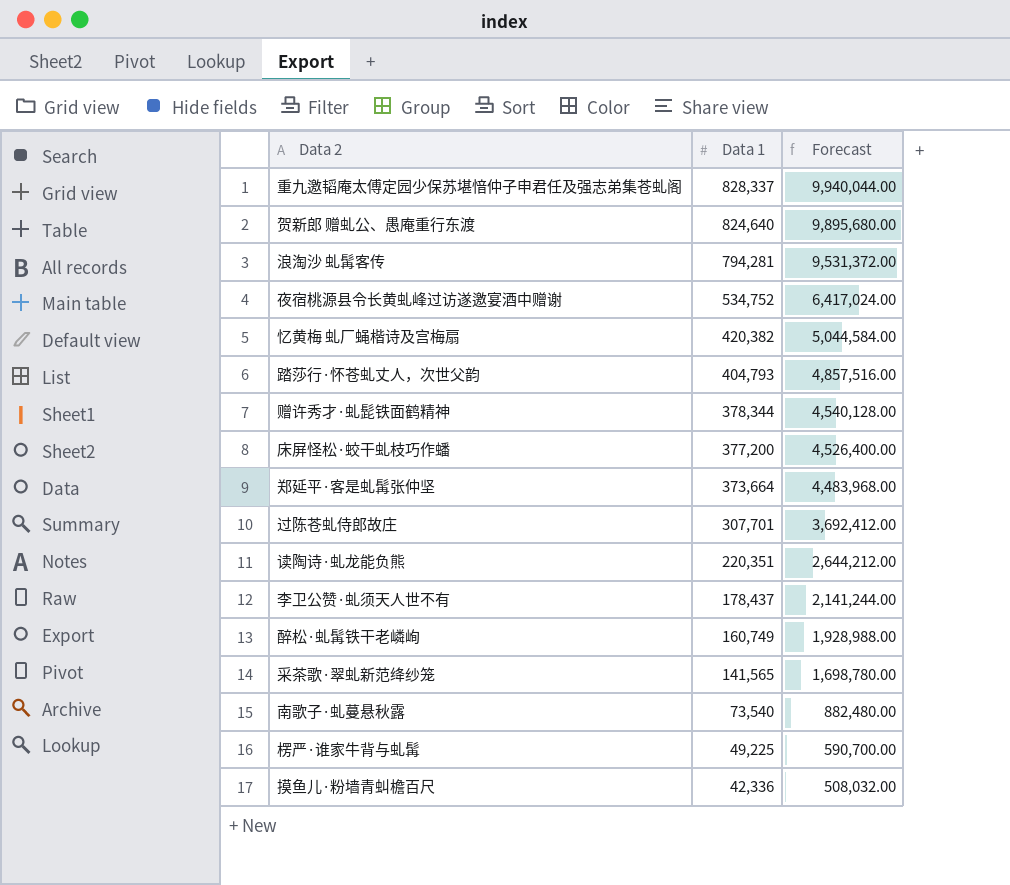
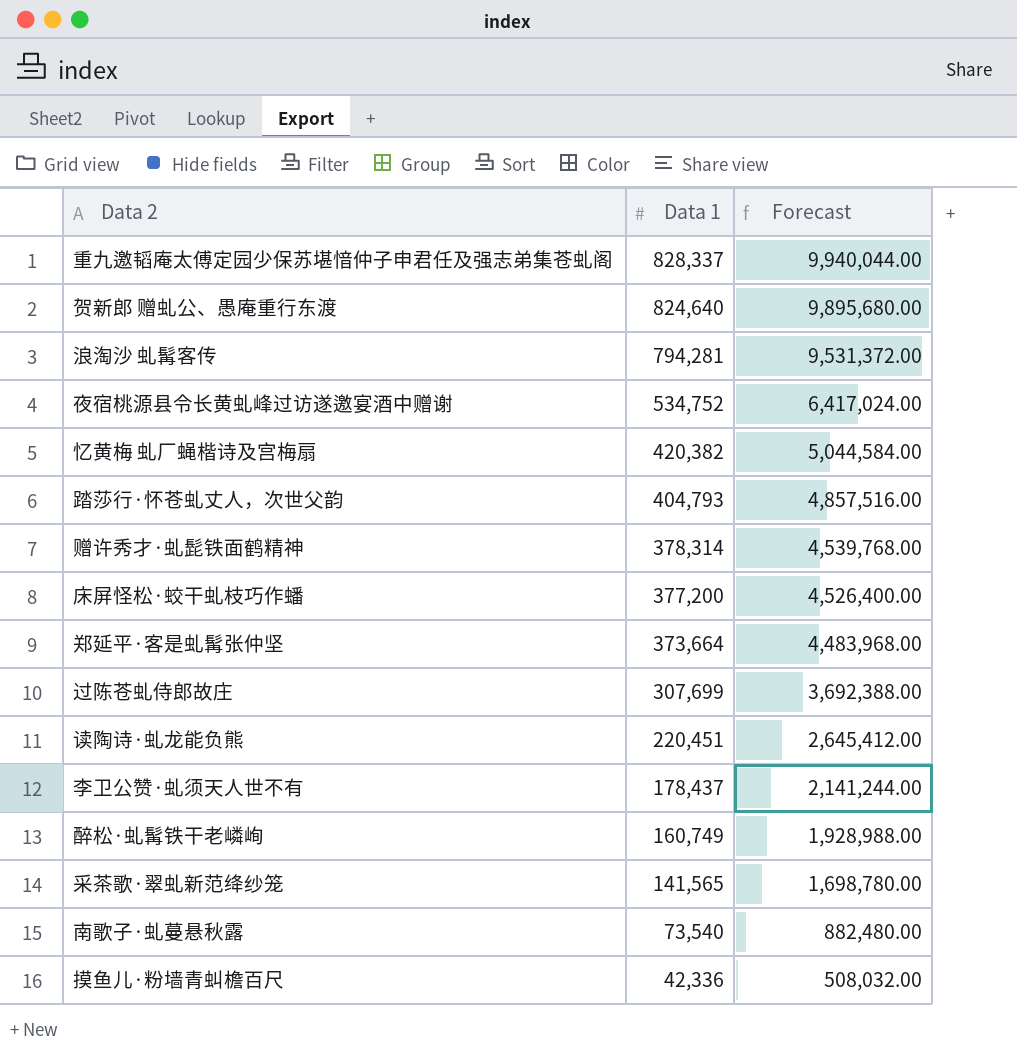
row 楞严·谁家牛背与虬髯: 49,225 | 590,700.00 -> none
赠许秀才·虬髭铁面鹤精神 | Data 1: 378,344 -> 378,314
赠许秀才·虬髭铁面鹤精神 | Forecast: 4,540,128.00 -> 4,539,768.00
过陈苍虬侍郎故庄 | Data 1: 307,701 -> 307,699
过陈苍虬侍郎故庄 | Forecast: 3,692,412.00 -> 3,692,388.00
读陶诗·虬龙能负熊 | Data 1: 220,351 -> 220,451
读陶诗·虬龙能负熊 | Forecast: 2,644,212.00 -> 2,645,412.00

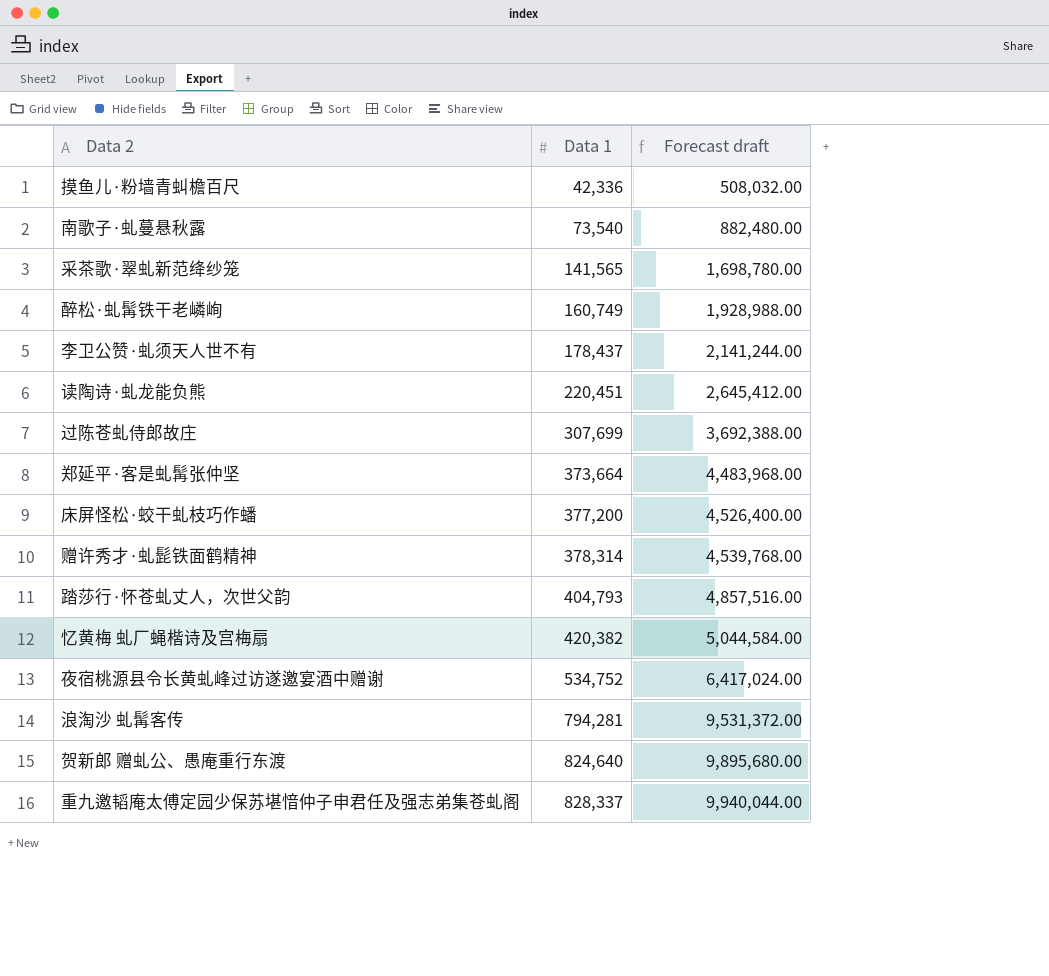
row order: Data 1 descending -> Data 1 ascending
column name: Forecast -> Forecast draft

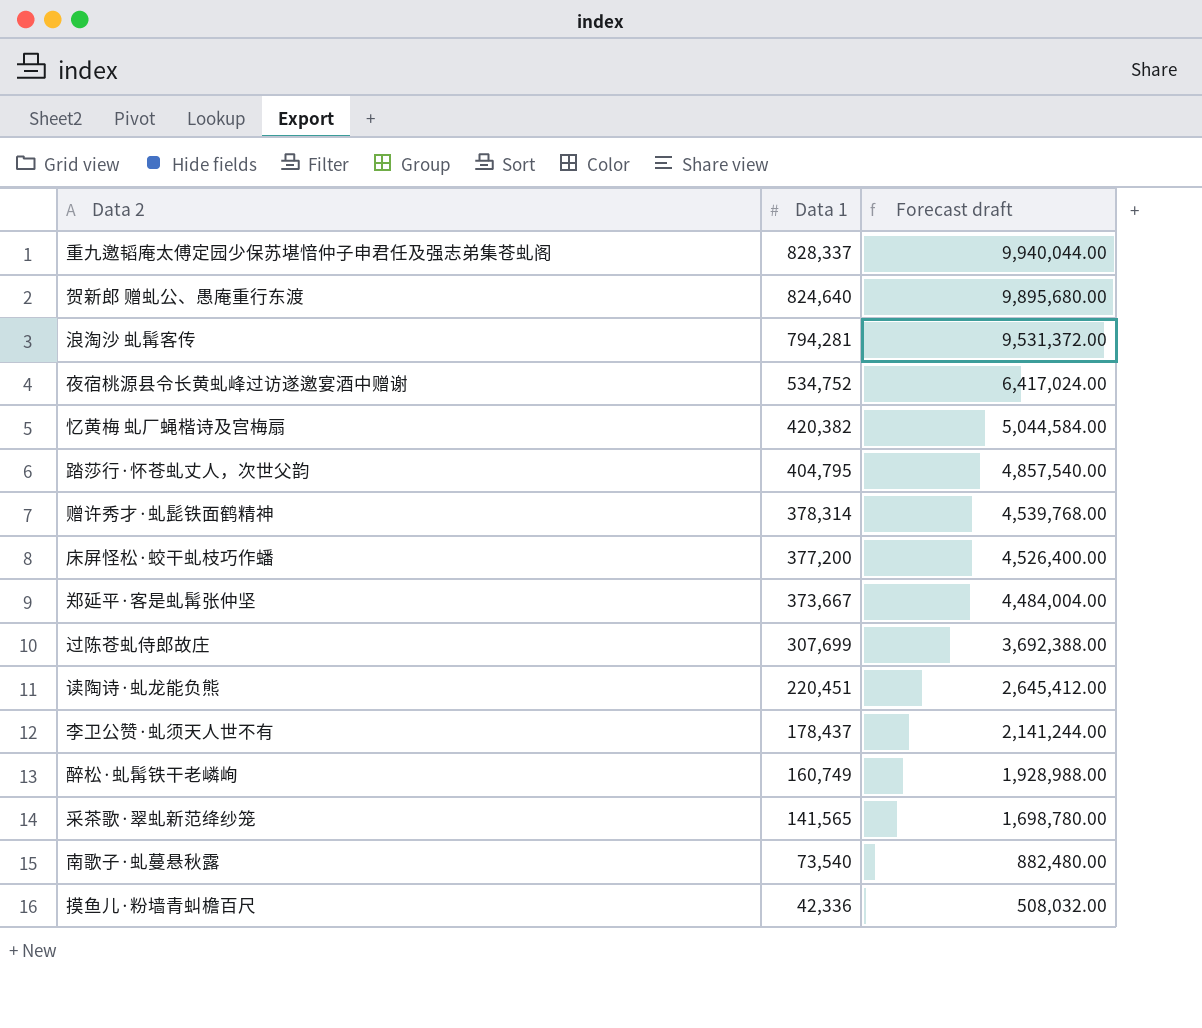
row order: Data 1 ascending -> Data 1 descending
踏莎行·怀苍虬丈人，次世父韵 | Data 1: 404,793 -> 404,795
踏莎行·怀苍虬丈人，次世父韵 | Forecast draft: 4,857,516.00 -> 4,857,540.00
郑延平·客是虬髯张仲坚 | Data 1: 373,664 -> 373,667
郑延平·客是虬髯张仲坚 | Forecast draft: 4,483,968.00 -> 4,484,004.00

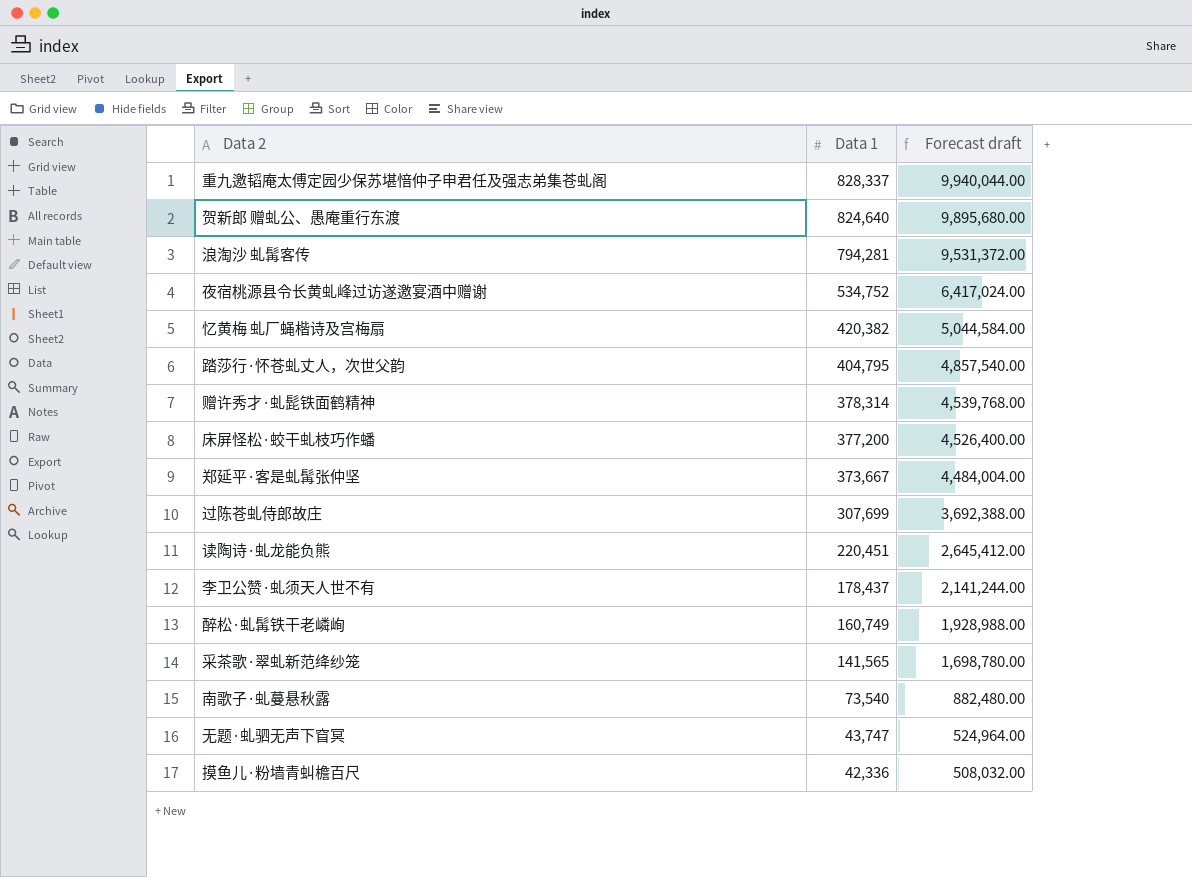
row 无题·虬驷无声下窅冥: none -> 43,747 | 524,964.00

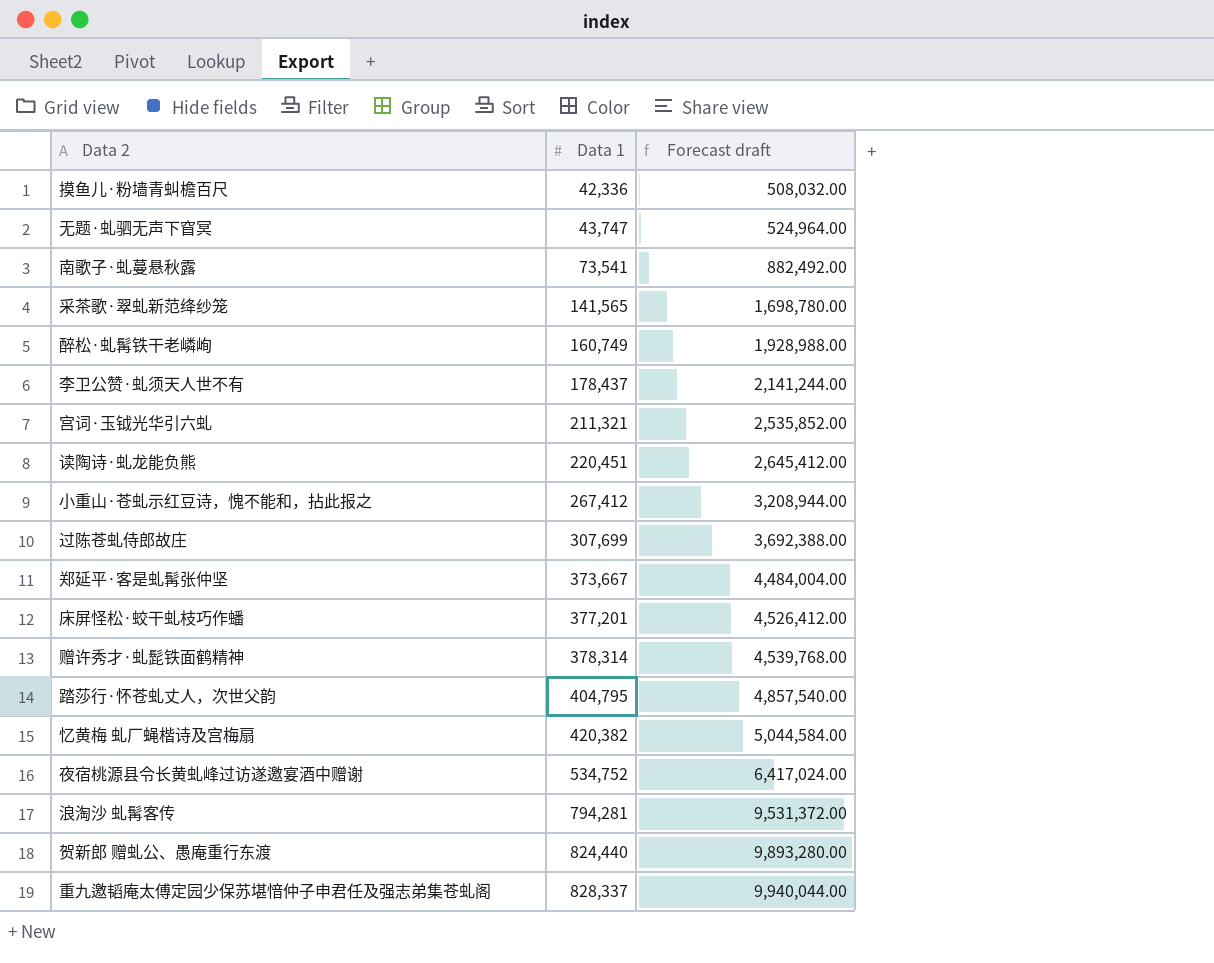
row order: Data 1 descending -> Data 1 ascending
南歌子·虬蔓悬秋露 | Data 1: 73,540 -> 73,541
南歌子·虬蔓悬秋露 | Forecast draft: 882,480.00 -> 882,492.00
row 宫词·玉钺光华引六虬: none -> 211,321 | 2,535,852.00
row 小重山·苍虬示红豆诗，愧不能和，拈此报之: none -> 267,412 | 3,208,944.00
床屏怪松·蛟干虬枝巧作蟠 | Data 1: 377,200 -> 377,201
床屏怪松·蛟干虬枝巧作蟠 | Forecast draft: 4,526,400.00 -> 4,526,412.00
贺新郎 赠虬公、愚庵重行东渡 | Data 1: 824,640 -> 824,440
贺新郎 赠虬公、愚庵重行东渡 | Forecast draft: 9,895,680.00 -> 9,893,280.00

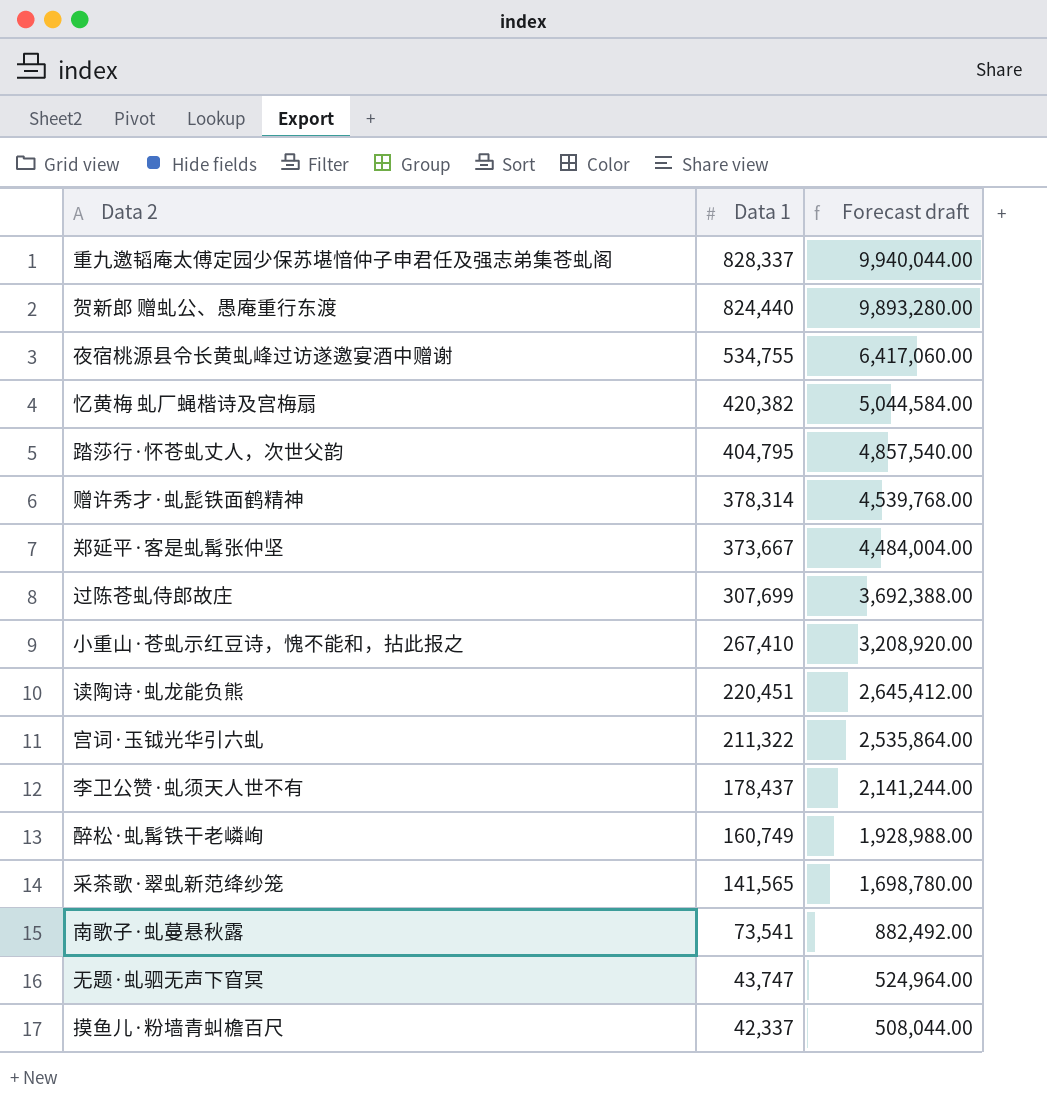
row order: Data 1 ascending -> Data 1 descending
row 床屏怪松·蛟干虬枝巧作蟠: 377,201 | 4,526,412.00 -> none
row 浪淘沙 虬髯客传: 794,281 | 9,531,372.00 -> none
夜宿桃源县令长黄虬峰过访遂邀宴酒中赠谢 | Data 1: 534,752 -> 534,755
夜宿桃源县令长黄虬峰过访遂邀宴酒中赠谢 | Forecast draft: 6,417,024.00 -> 6,417,060.00
小重山·苍虬示红豆诗，愧不能和，拈此报之 | Data 1: 267,412 -> 267,410
小重山·苍虬示红豆诗，愧不能和，拈此报之 | Forecast draft: 3,208,944.00 -> 3,208,920.00
宫词·玉钺光华引六虬 | Data 1: 211,321 -> 211,322
宫词·玉钺光华引六虬 | Forecast draft: 2,535,852.00 -> 2,535,864.00
摸鱼儿·粉墙青虯檐百尺 | Data 1: 42,336 -> 42,337
摸鱼儿·粉墙青虯檐百尺 | Forecast draft: 508,032.00 -> 508,044.00

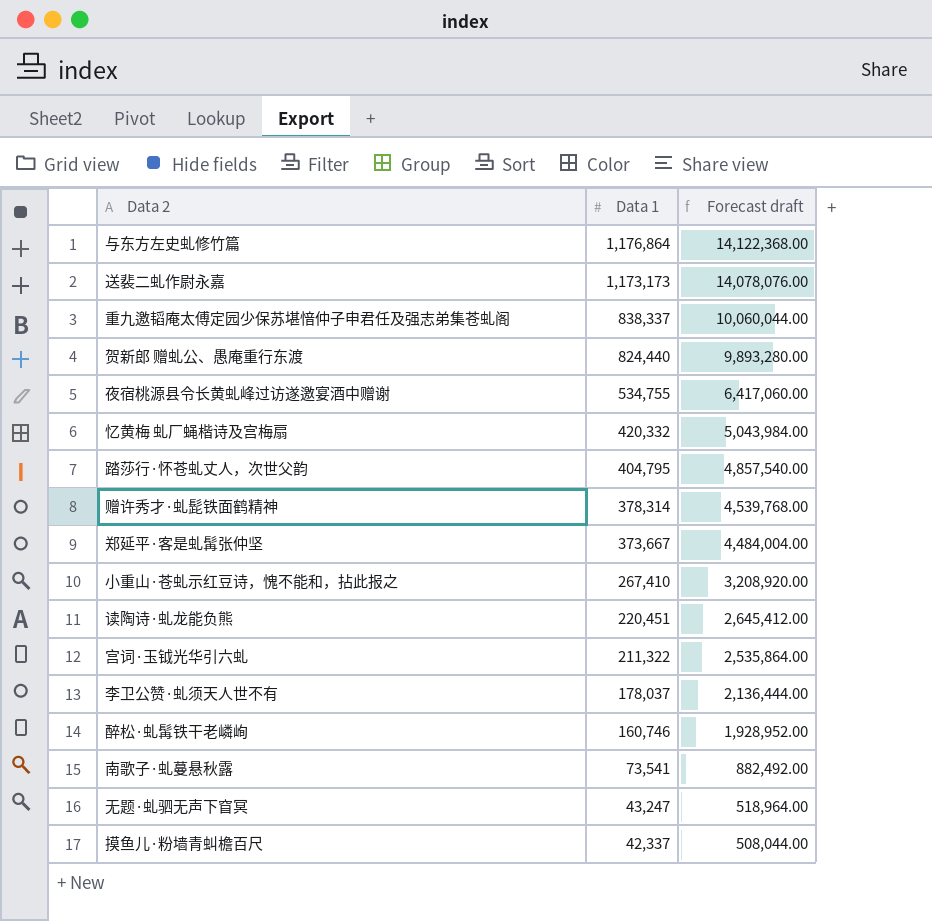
row 过陈苍虬侍郎故庄: 307,699 | 3,692,388.00 -> none
row 采茶歌·翠虬新范绛纱笼: 141,565 | 1,698,780.00 -> none
row 与东方左史虬修竹篇: none -> 1,176,864 | 14,122,368.00
row 送裴二虬作尉永嘉: none -> 1,173,173 | 14,078,076.00
重九邀韬庵太傅定园少保苏堪愔仲子申君任及强志弟集苍虬阁 | Data 1: 828,337 -> 838,337
重九邀韬庵太傅定园少保苏堪愔仲子申君任及强志弟集苍虬阁 | Forecast draft: 9,940,044.00 -> 10,060,044.00
忆黄梅 虬厂蝇楷诗及宫梅扇 | Data 1: 420,382 -> 420,332
忆黄梅 虬厂蝇楷诗及宫梅扇 | Forecast draft: 5,044,584.00 -> 5,043,984.00
李卫公赞·虬须天人世不有 | Data 1: 178,437 -> 178,037
李卫公赞·虬须天人世不有 | Forecast draft: 2,141,244.00 -> 2,136,444.00
醉松·虬髯铁干老嶙峋 | Data 1: 160,749 -> 160,746
醉松·虬髯铁干老嶙峋 | Forecast draft: 1,928,988.00 -> 1,928,952.00
无题·虬驷无声下窅冥 | Data 1: 43,747 -> 43,247
无题·虬驷无声下窅冥 | Forecast draft: 524,964.00 -> 518,964.00

